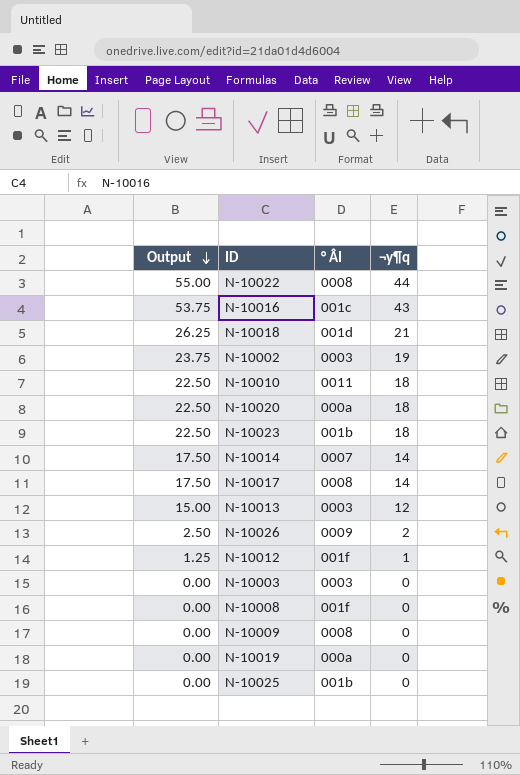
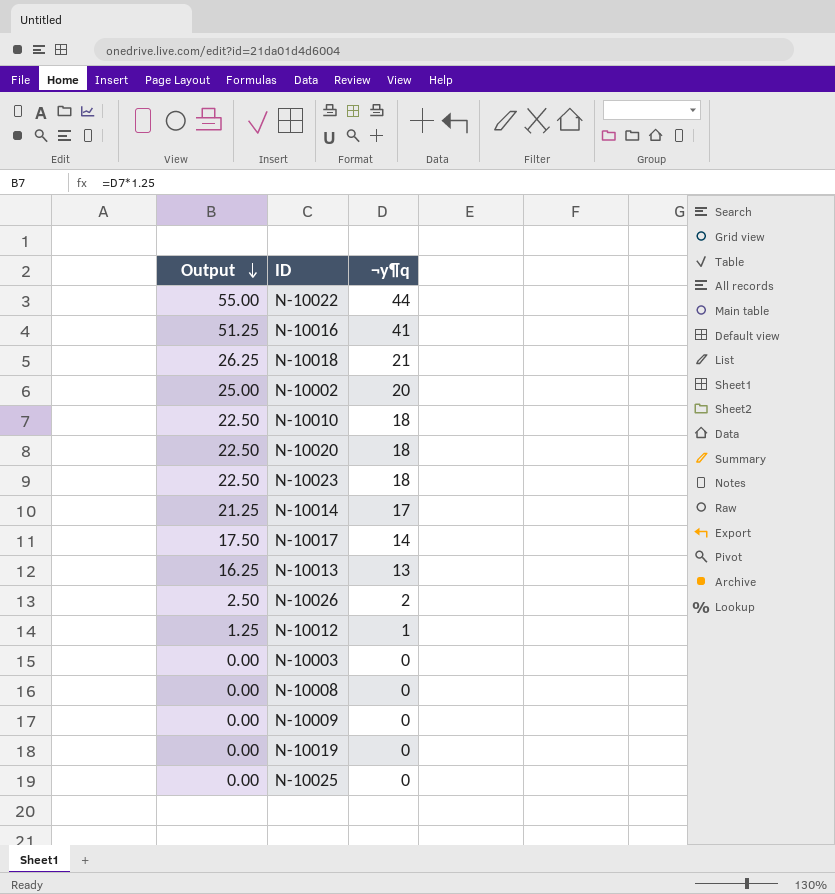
column ° ÂI | position: 3 -> none
N-10016 | Output: 53.75 -> 51.25
N-10016 | ¬y¶q: 43 -> 41
N-10002 | Output: 23.75 -> 25.00
N-10002 | ¬y¶q: 19 -> 20
N-10014 | Output: 17.50 -> 21.25
N-10014 | ¬y¶q: 14 -> 17
N-10013 | Output: 15.00 -> 16.25
N-10013 | ¬y¶q: 12 -> 13

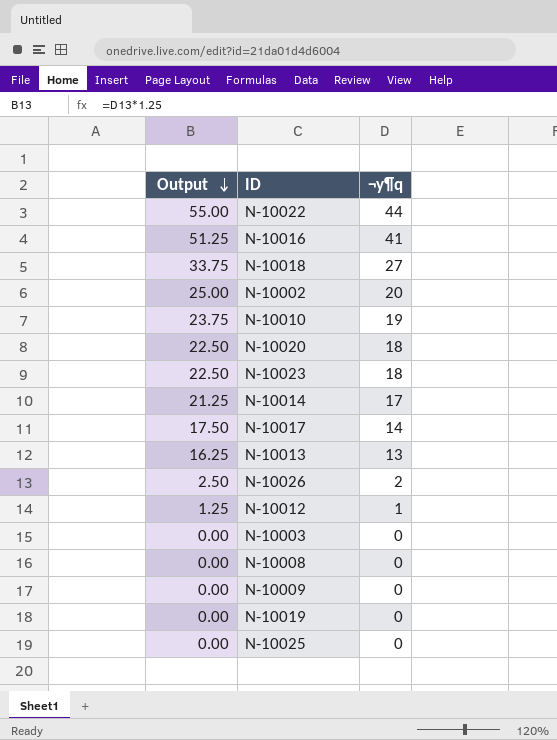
N-10018 | Output: 26.25 -> 33.75
N-10018 | ¬y¶q: 21 -> 27
N-10010 | Output: 22.50 -> 23.75
N-10010 | ¬y¶q: 18 -> 19

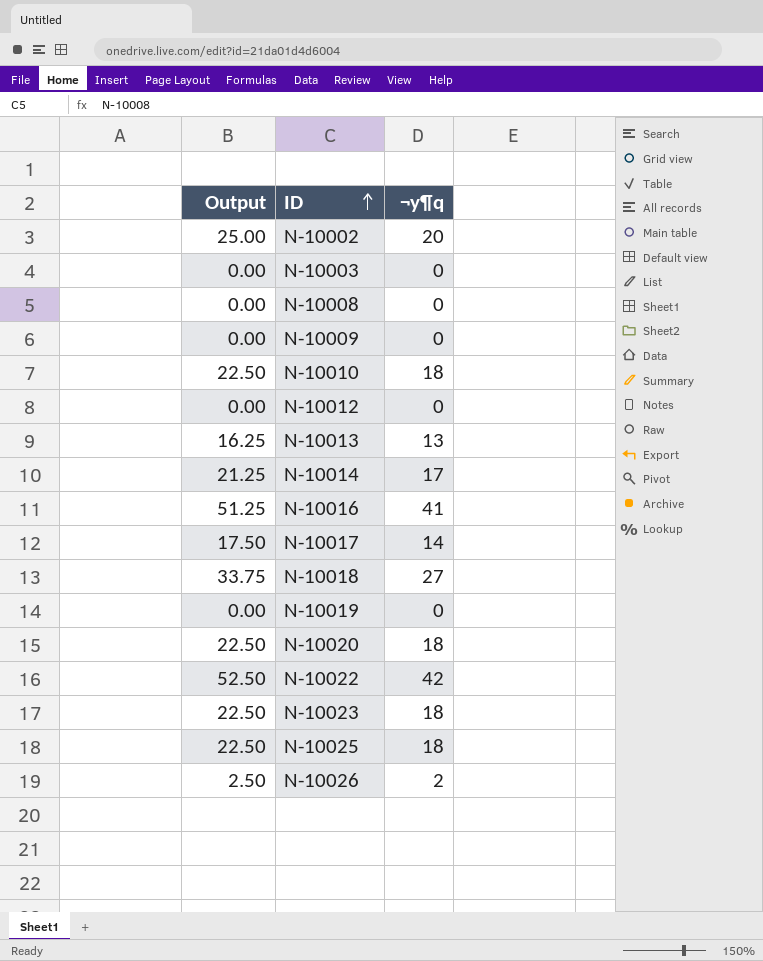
row order: Output descending -> ID ascending
N-10010 | Output: 23.75 -> 22.50
N-10010 | ¬y¶q: 19 -> 18
N-10012 | Output: 1.25 -> 0.00
N-10012 | ¬y¶q: 1 -> 0
N-10022 | Output: 55.00 -> 52.50
N-10022 | ¬y¶q: 44 -> 42
N-10025 | Output: 0.00 -> 22.50
N-10025 | ¬y¶q: 0 -> 18

